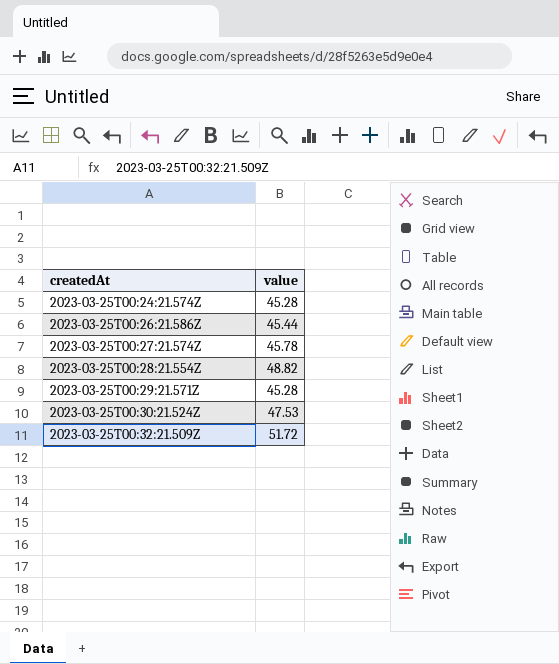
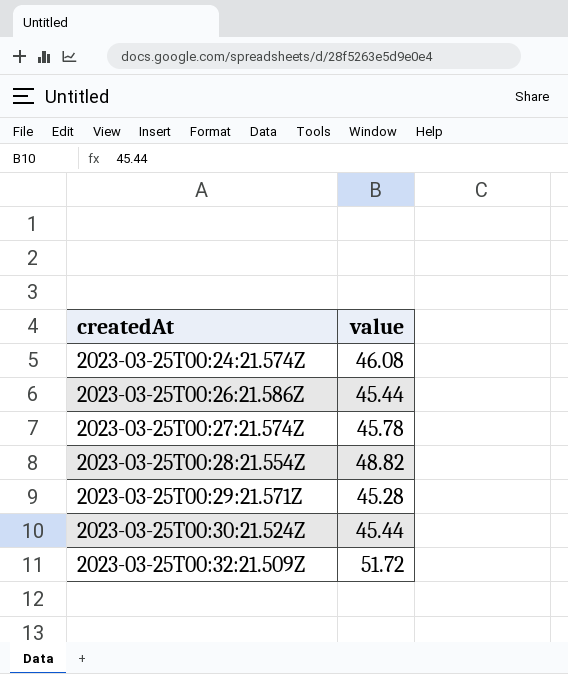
2023-03-25T00:24:21.574Z | value: 45.28 -> 46.08
2023-03-25T00:30:21.524Z | value: 47.53 -> 45.44

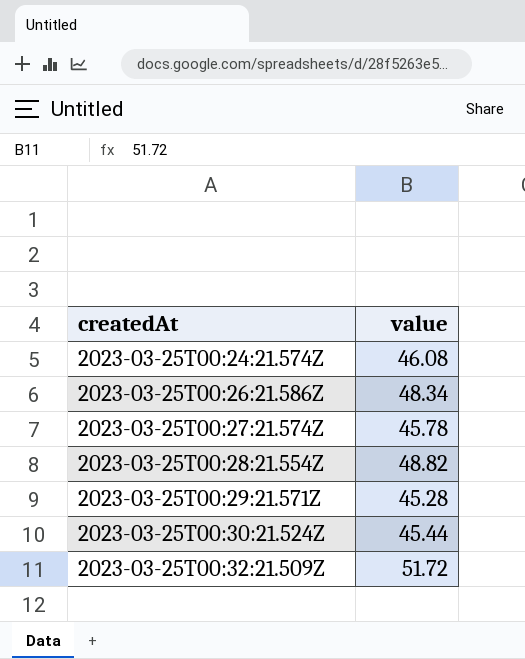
2023-03-25T00:26:21.586Z | value: 45.44 -> 48.34

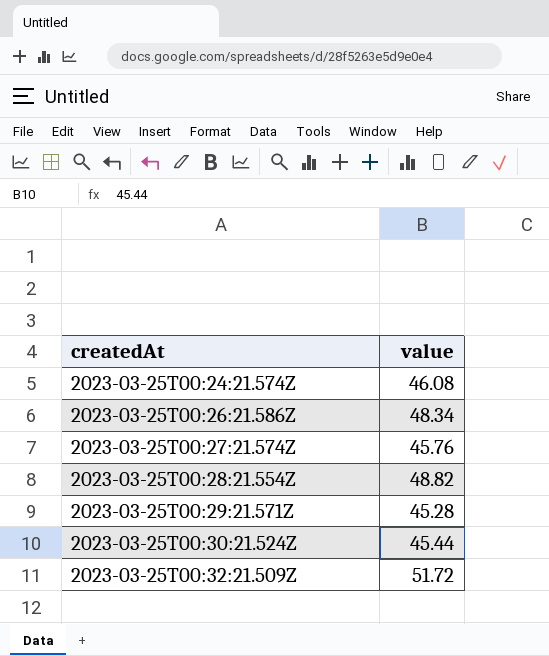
2023-03-25T00:27:21.574Z | value: 45.78 -> 45.76

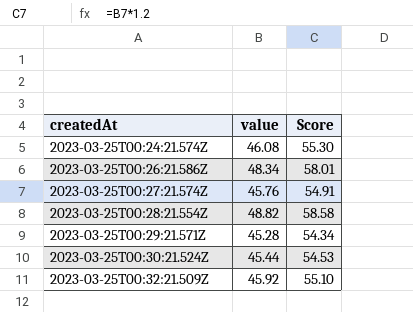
column Score | formula: none -> [value] * 1.2
2023-03-25T00:32:21.509Z | value: 51.72 -> 45.92

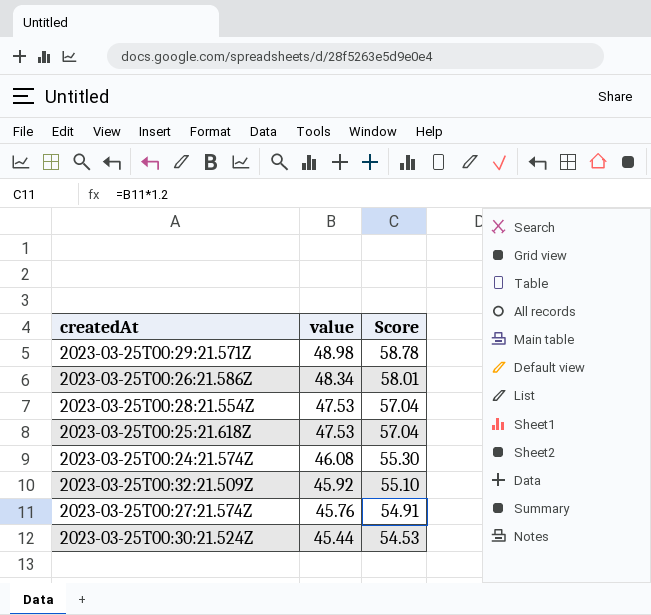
row order: createdAt ascending -> value descending
2023-03-25T00:29:21.571Z | value: 45.28 -> 48.98
2023-03-25T00:29:21.571Z | Score: 54.34 -> 58.78
2023-03-25T00:28:21.554Z | value: 48.82 -> 47.53
2023-03-25T00:28:21.554Z | Score: 58.58 -> 57.04
row 2023-03-25T00:25:21.618Z: none -> 47.53 | 57.04

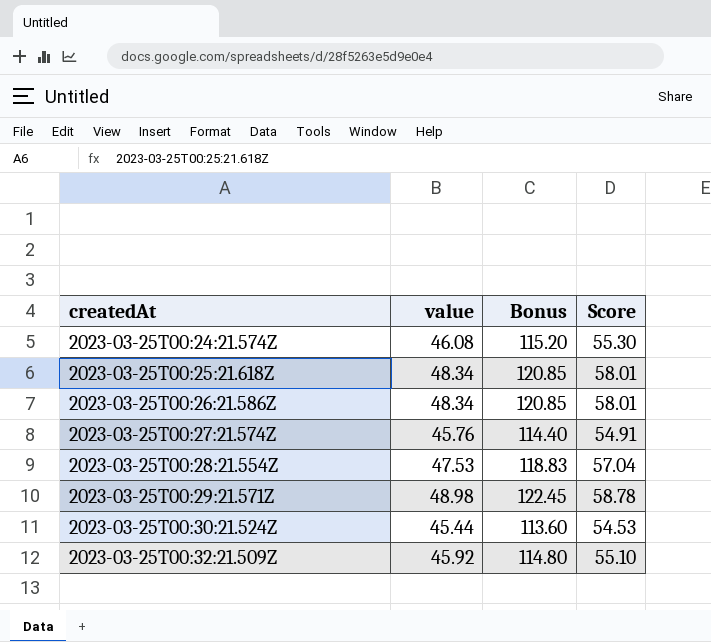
row order: value descending -> createdAt ascending
column Bonus | formula: none -> [value] * 2.5
2023-03-25T00:25:21.618Z | value: 47.53 -> 48.34
2023-03-25T00:25:21.618Z | Score: 57.04 -> 58.01

